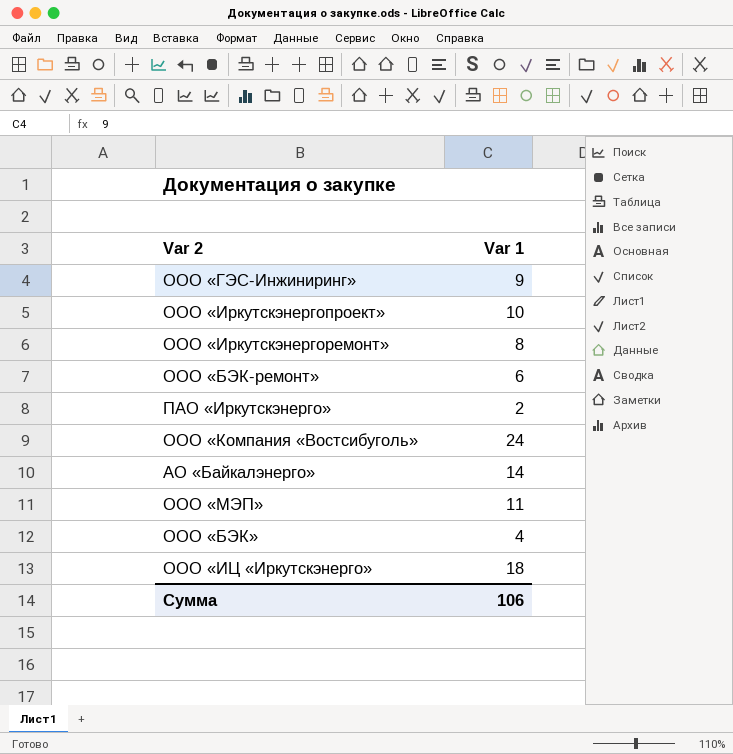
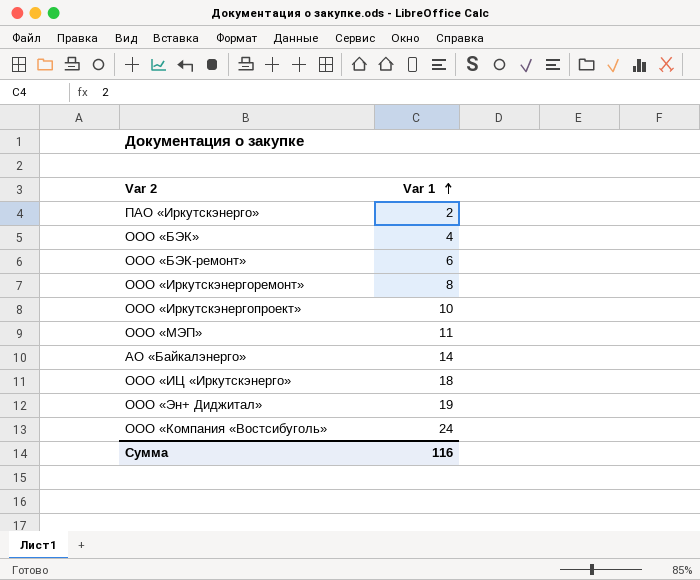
row order: none -> Var 1 ascending
row ООО «ГЭС-Инжиниринг»: 9 -> none
row ООО «Эн+ Диджитал»: none -> 19
Сумма | Var 1: 106 -> 116

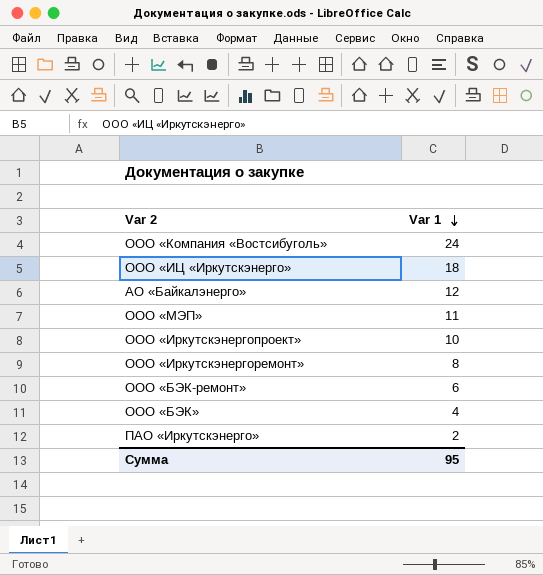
row order: Var 1 ascending -> Var 1 descending
row ООО «Эн+ Диджитал»: 19 -> none
АО «Байкалэнерго» | Var 1: 14 -> 12
Сумма | Var 1: 116 -> 95

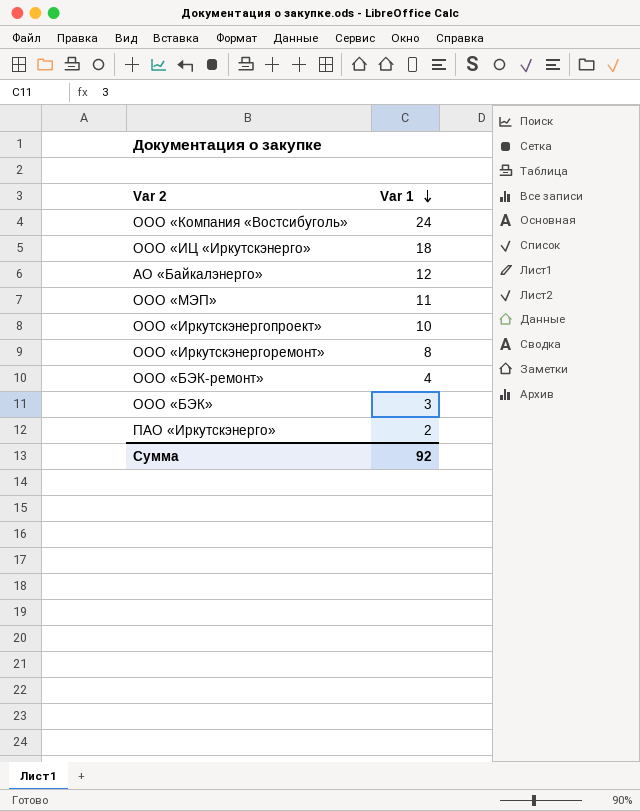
ООО «БЭК-ремонт» | Var 1: 6 -> 4
ООО «БЭК» | Var 1: 4 -> 3
Сумма | Var 1: 95 -> 92

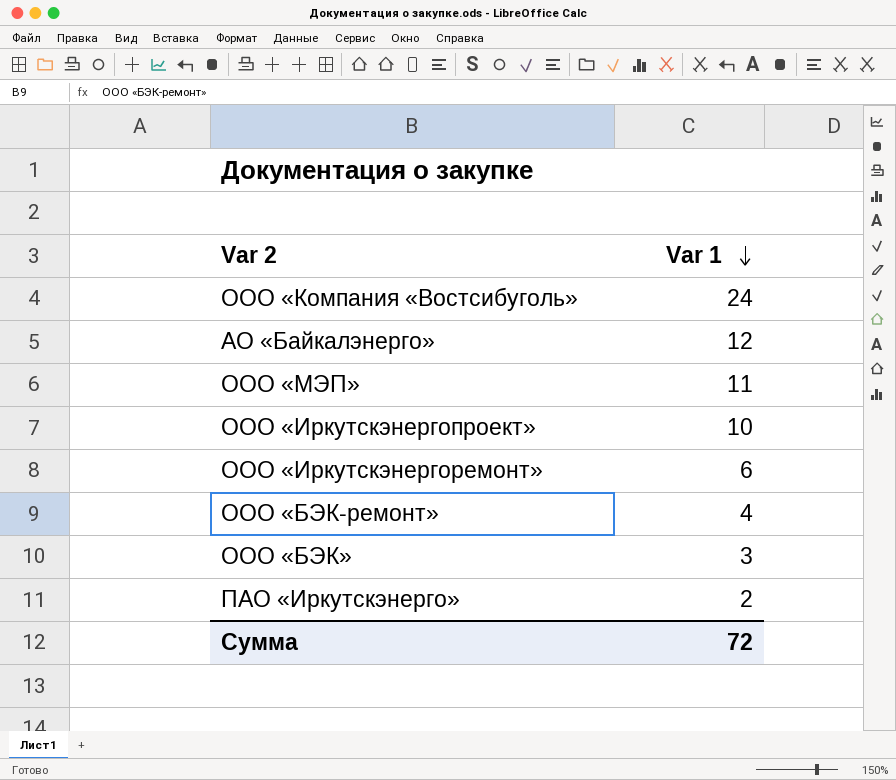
row ООО «ИЦ «Иркутскэнерго»: 18 -> none
ООО «Иркутскэнергоремонт» | Var 1: 8 -> 6
Сумма | Var 1: 92 -> 72

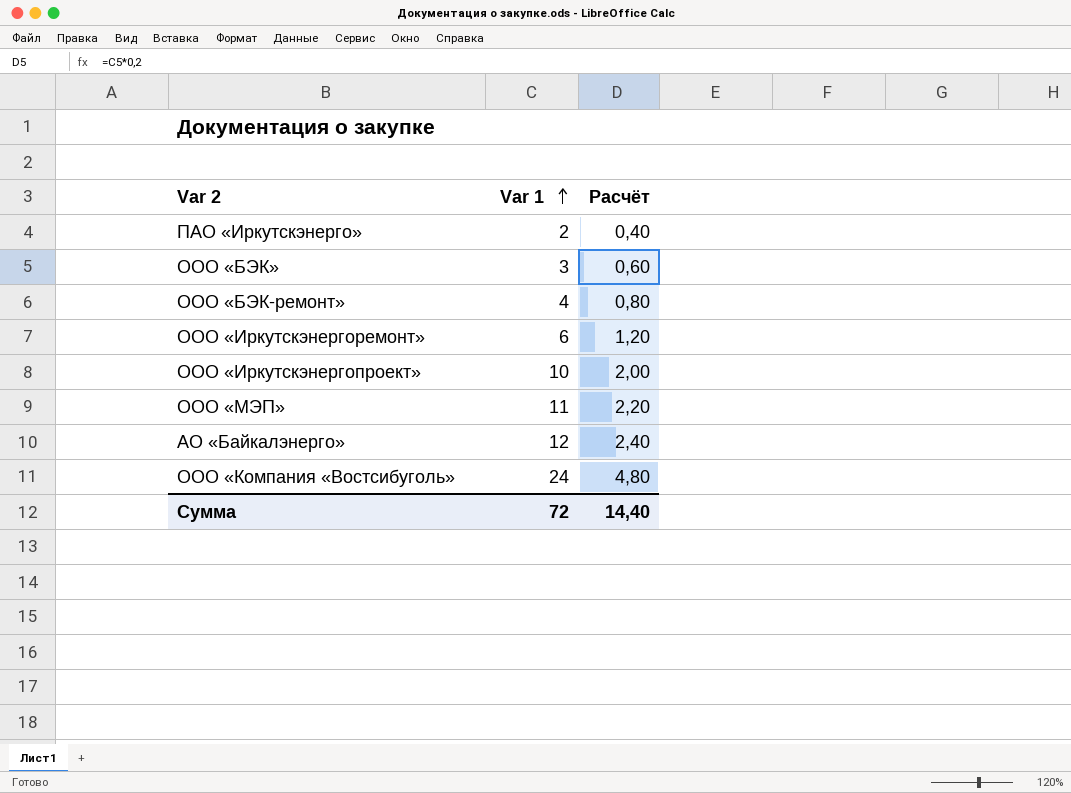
row order: Var 1 descending -> Var 1 ascending
column Расчёт | formula: none -> [Var 1] * 0,2

